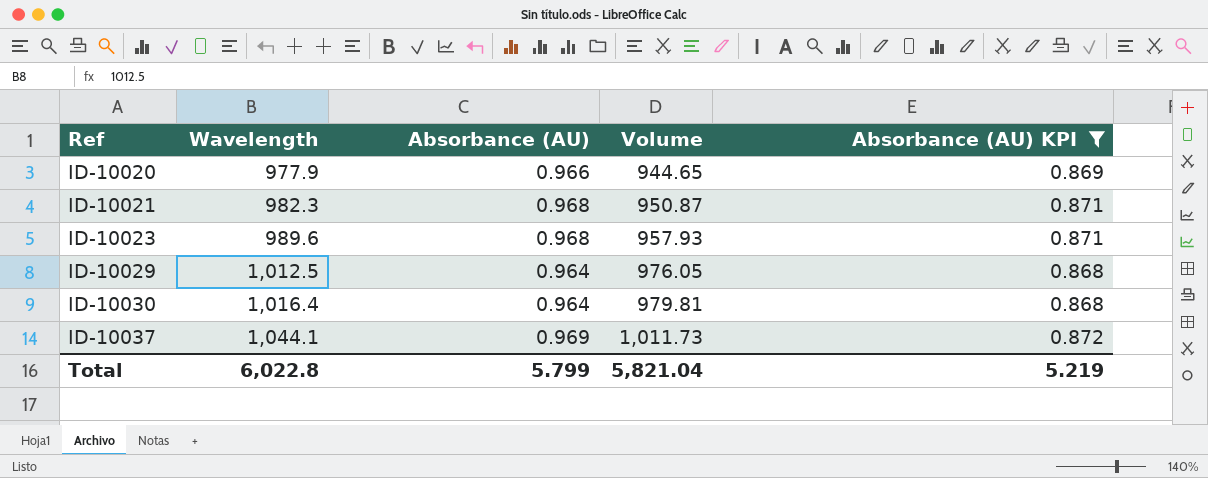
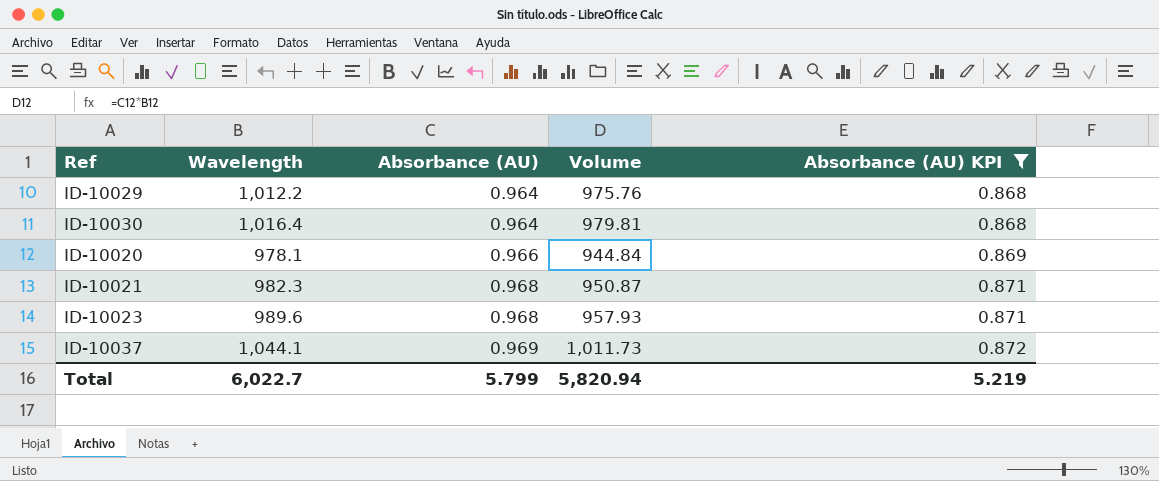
row order: Ref ascending -> Absorbance (AU) ascending
ID-10029 | Wavelength: 1,012.5 -> 1,012.2
ID-10029 | Volume: 976.05 -> 975.76
ID-10020 | Wavelength: 977.9 -> 978.1
ID-10020 | Volume: 944.65 -> 944.84
Total | Wavelength: 6,022.8 -> 6,022.7
Total | Volume: 5,821.04 -> 5,820.94

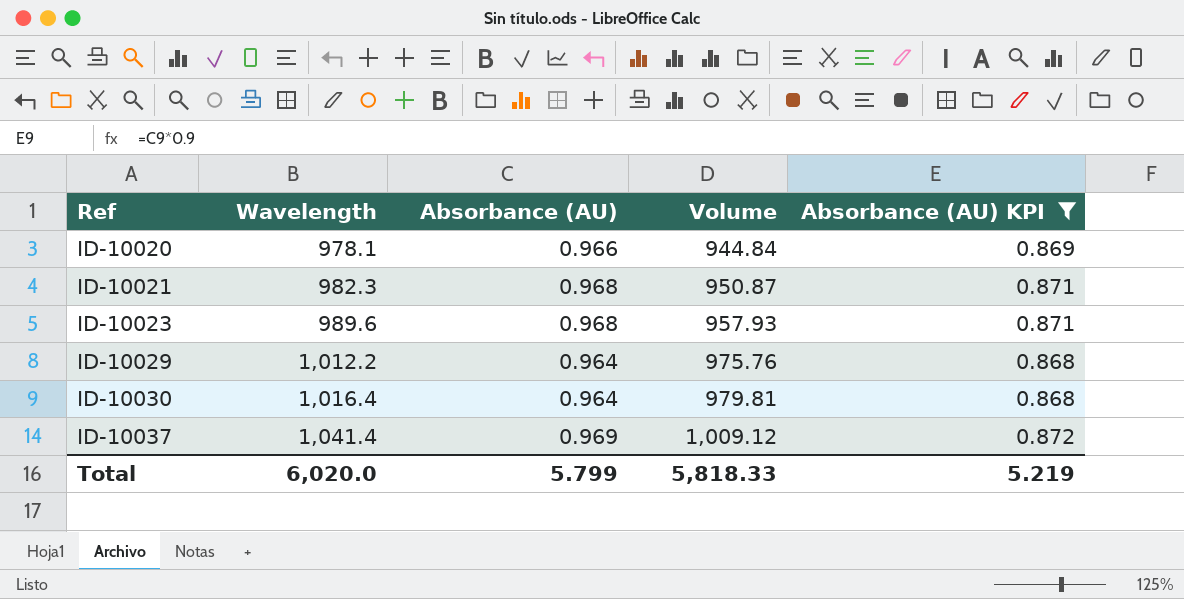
row order: Absorbance (AU) ascending -> Ref ascending
ID-10037 | Wavelength: 1,044.1 -> 1,041.4
ID-10037 | Volume: 1,011.73 -> 1,009.12
Total | Wavelength: 6,022.7 -> 6,020.0
Total | Volume: 5,820.94 -> 5,818.33

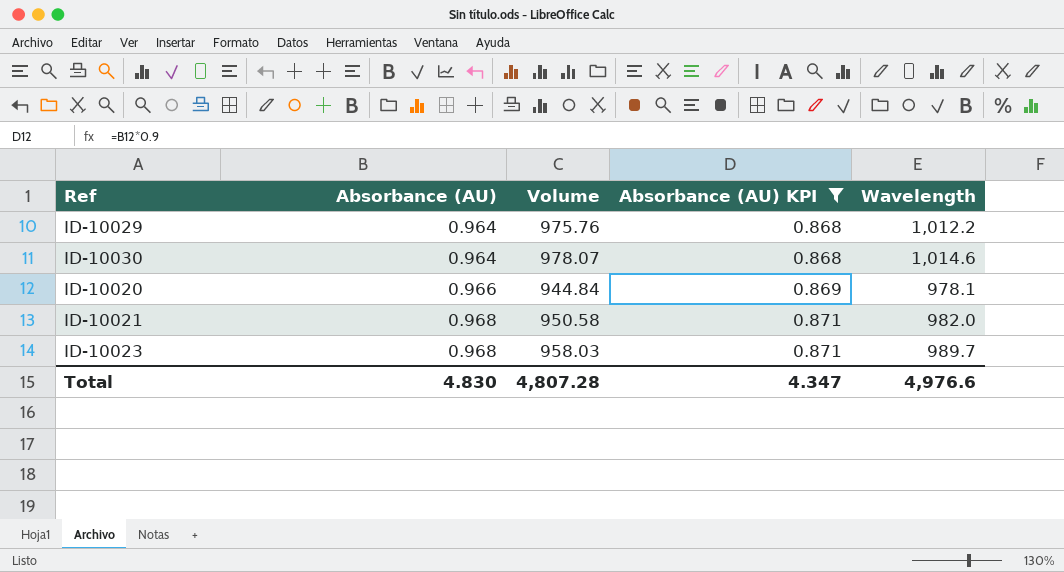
row order: Ref ascending -> Absorbance (AU) ascending
column Wavelength | position: 2 -> 5
row ID-10037: 1,041.4 | 0.969 | 1,009.12 | 0.872 -> none
ID-10030 | Volume: 979.81 -> 978.07
ID-10030 | Wavelength: 1,016.4 -> 1,014.6
ID-10021 | Volume: 950.87 -> 950.58
ID-10021 | Wavelength: 982.3 -> 982.0
ID-10023 | Volume: 957.93 -> 958.03
ID-10023 | Wavelength: 989.6 -> 989.7
Total | Absorbance (AU): 5.799 -> 4.830
Total | Volume: 5,818.33 -> 4,807.28
Total | Absorbance (AU) KPI: 5.219 -> 4.347
Total | Wavelength: 6,020.0 -> 4,976.6

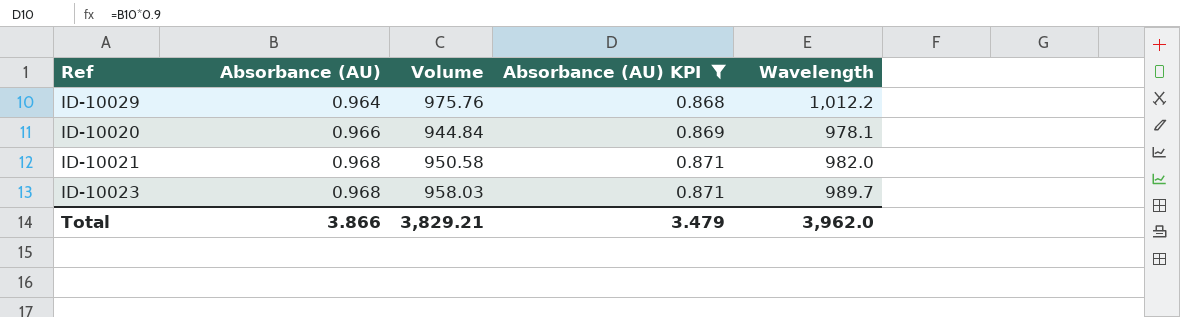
row ID-10030: 0.964 | 978.07 | 0.868 | 1,014.6 -> none
Total | Absorbance (AU): 4.830 -> 3.866
Total | Volume: 4,807.28 -> 3,829.21
Total | Absorbance (AU) KPI: 4.347 -> 3.479
Total | Wavelength: 4,976.6 -> 3,962.0

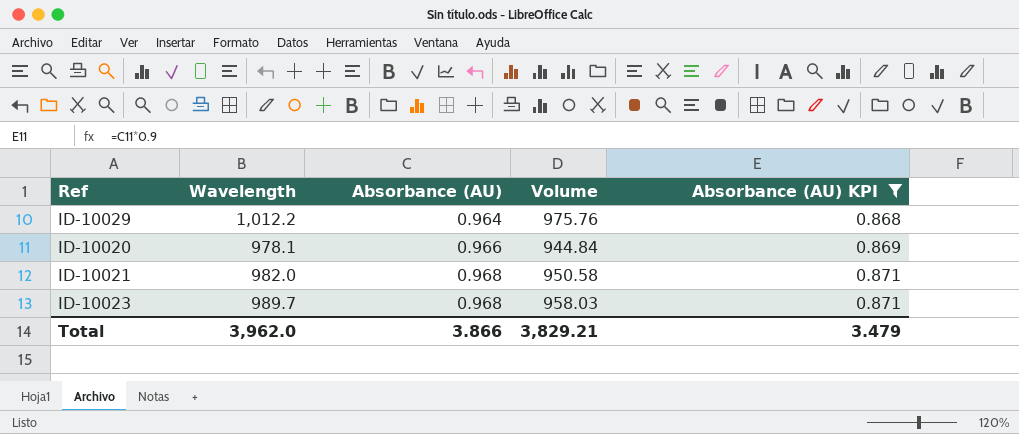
column Wavelength | position: 5 -> 2

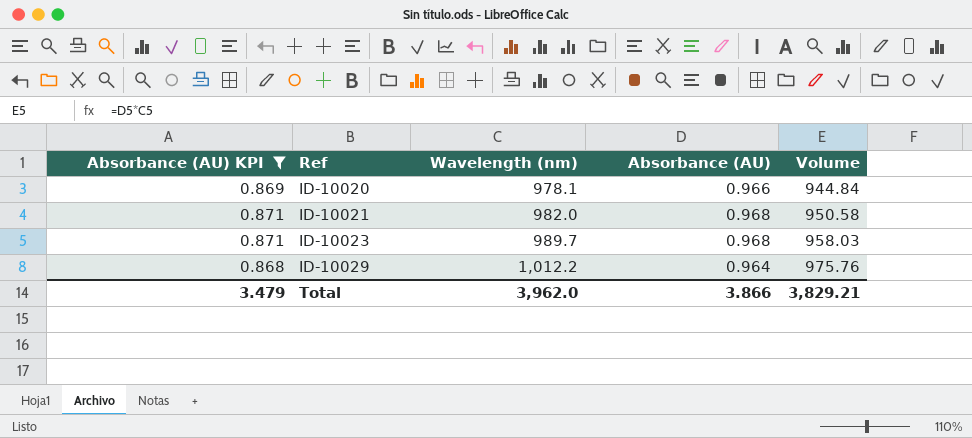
row order: Absorbance (AU) ascending -> Ref ascending
column Absorbance (AU) KPI | position: 5 -> 1
column name: Wavelength -> Wavelength (nm)

